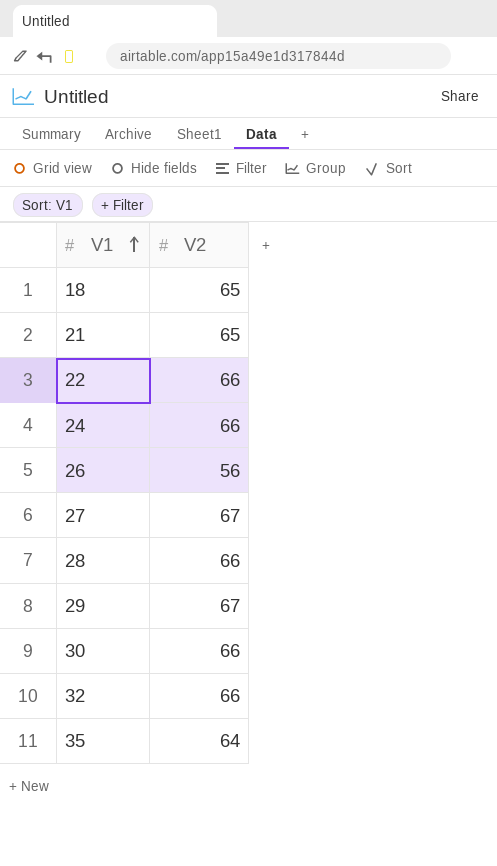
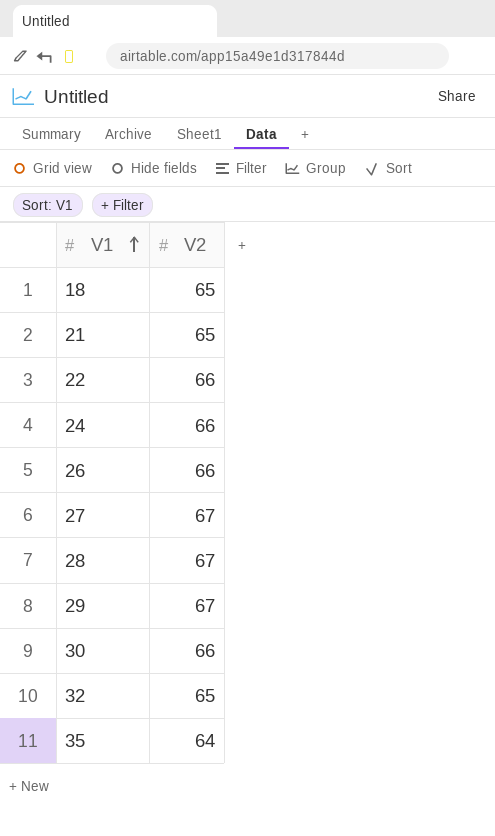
26 | V2: 56 -> 66
28 | V2: 66 -> 67
32 | V2: 66 -> 65

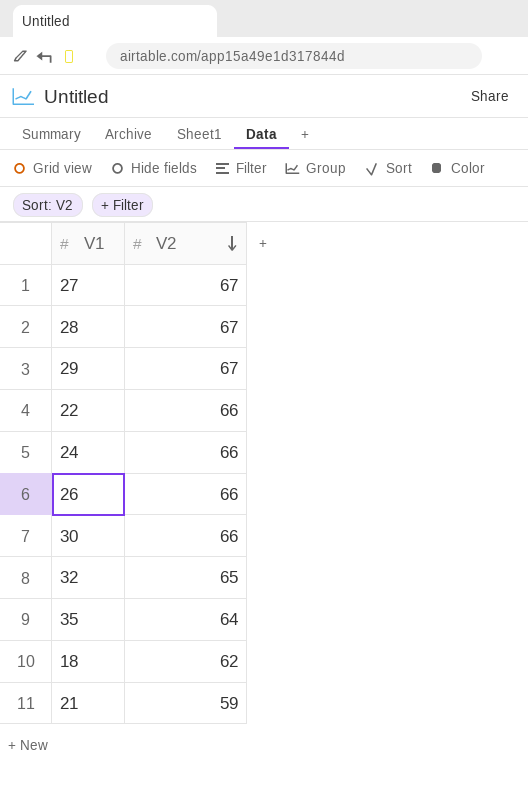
row order: V1 ascending -> V2 descending
18 | V2: 65 -> 62
21 | V2: 65 -> 59

